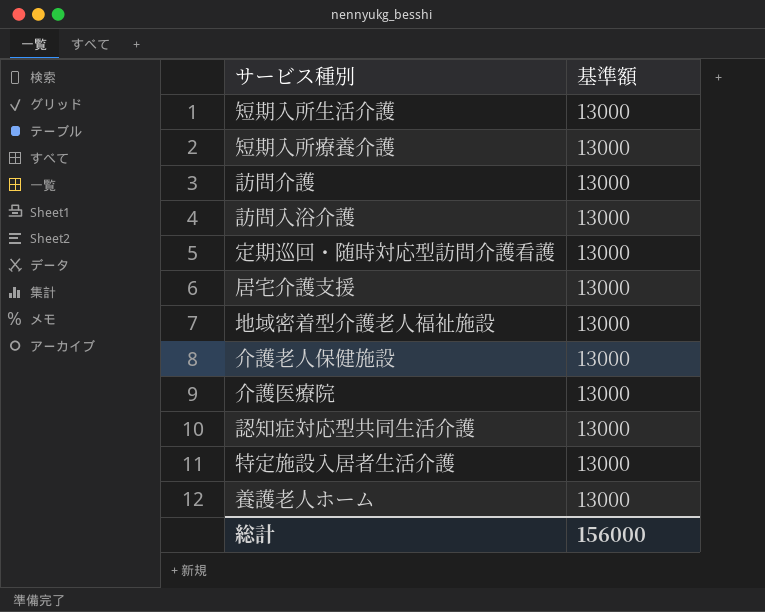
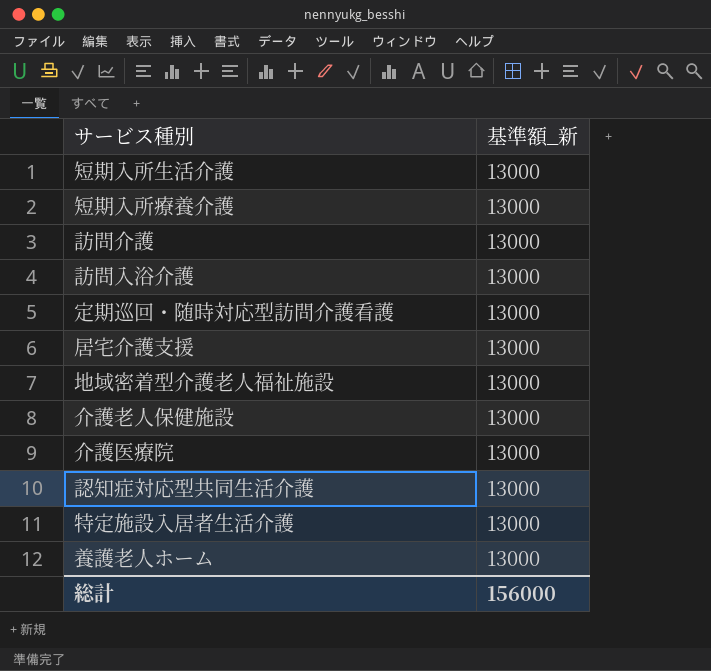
column name: 基準額 -> 基準額_新

